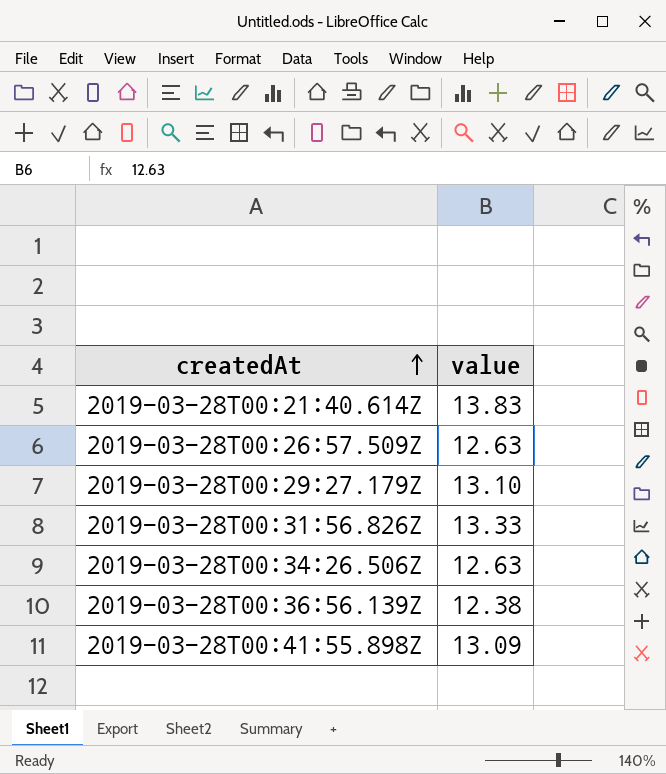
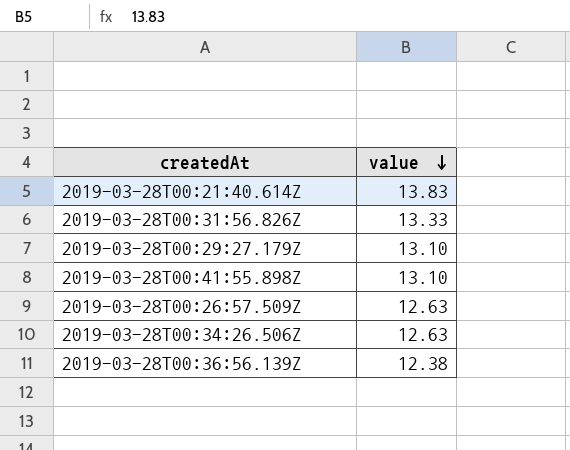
row order: createdAt ascending -> value descending
2019-03-28T00:41:55.898Z | value: 13.09 -> 13.10

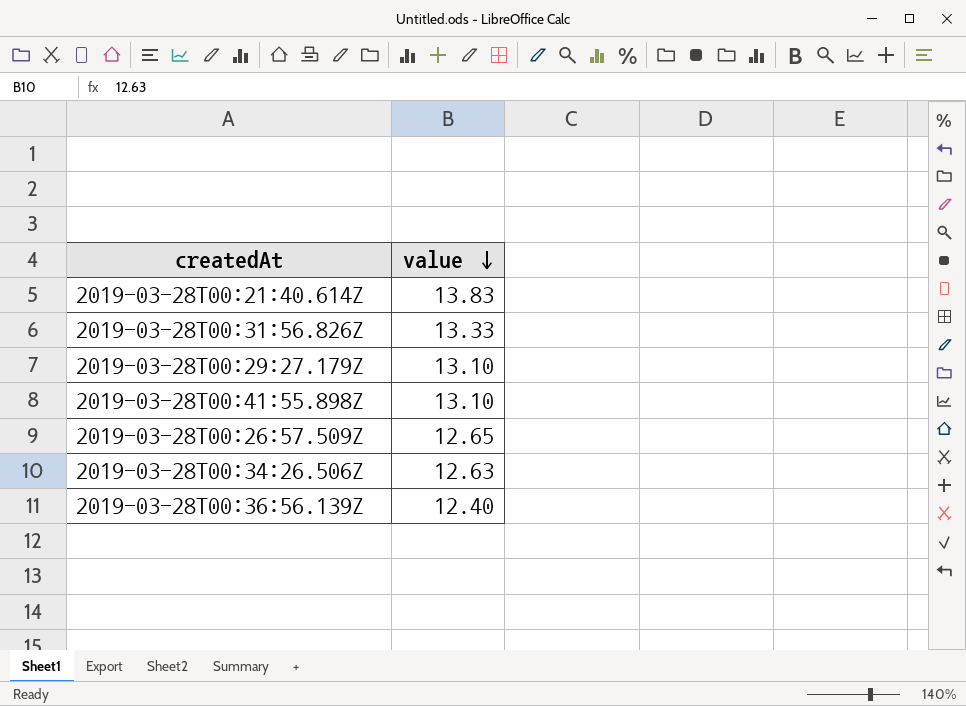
2019-03-28T00:26:57.509Z | value: 12.63 -> 12.65
2019-03-28T00:36:56.139Z | value: 12.38 -> 12.40

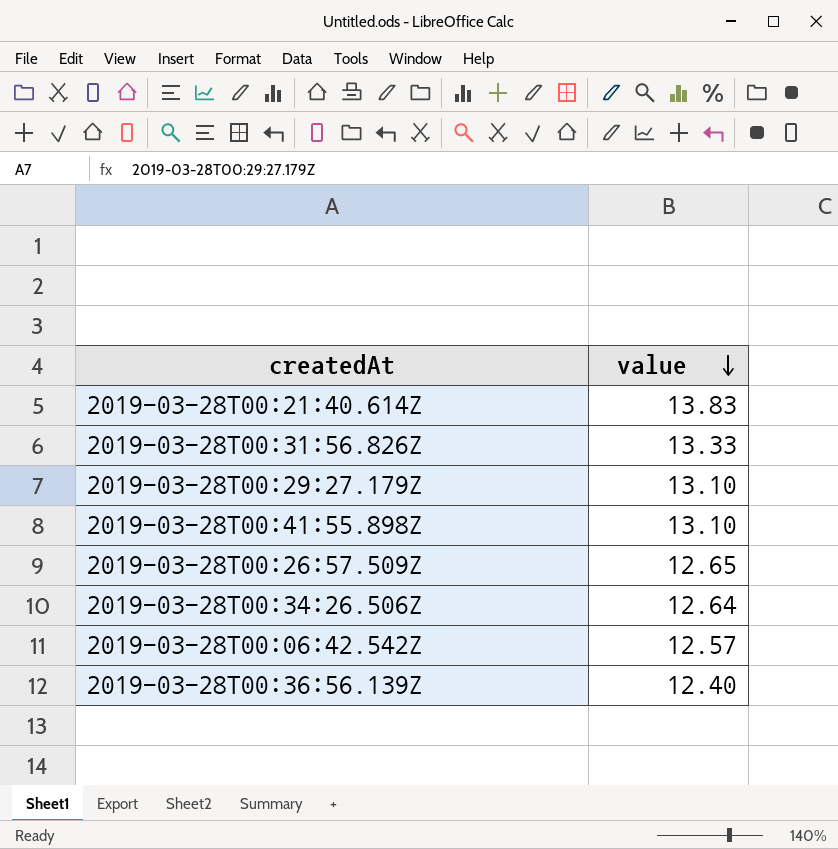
2019-03-28T00:34:26.506Z | value: 12.63 -> 12.64
row 2019-03-28T00:06:42.542Z: none -> 12.57

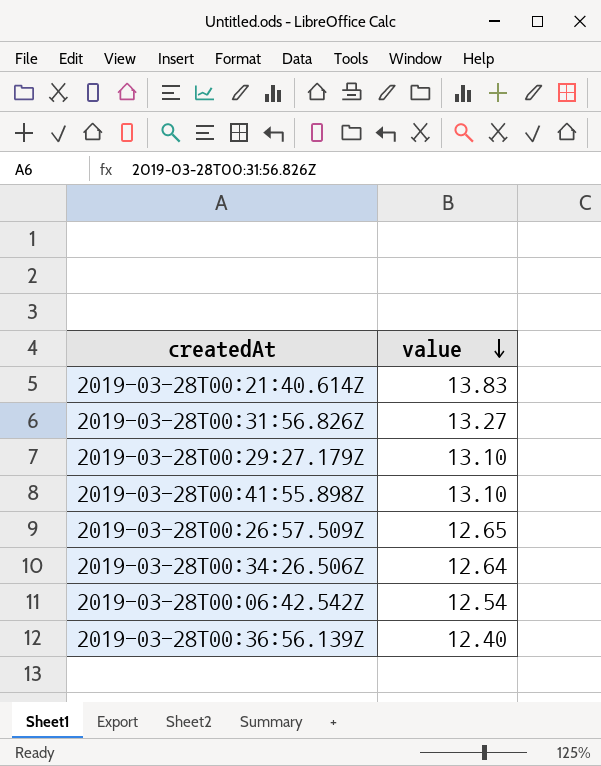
2019-03-28T00:31:56.826Z | value: 13.33 -> 13.27
2019-03-28T00:06:42.542Z | value: 12.57 -> 12.54

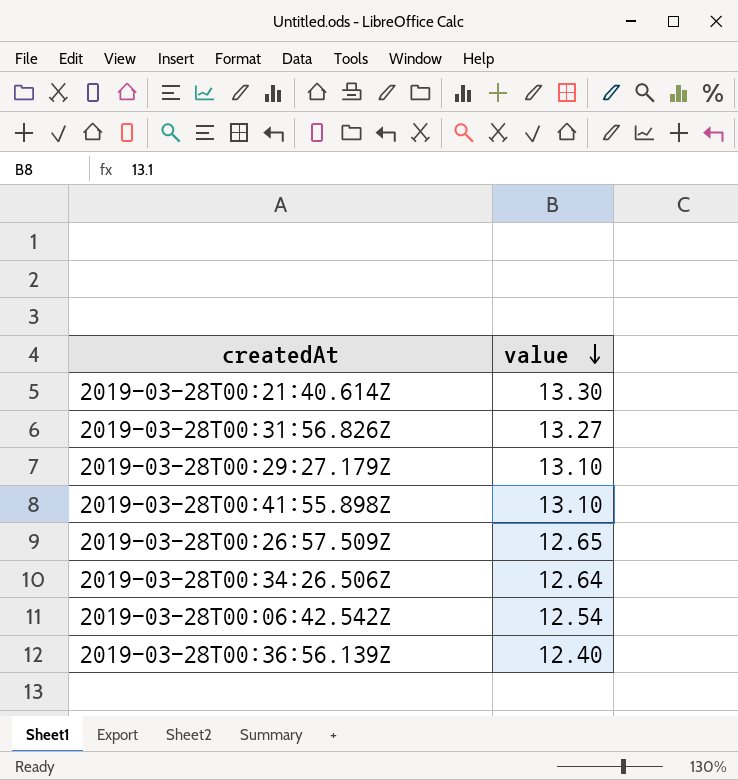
2019-03-28T00:21:40.614Z | value: 13.83 -> 13.30

